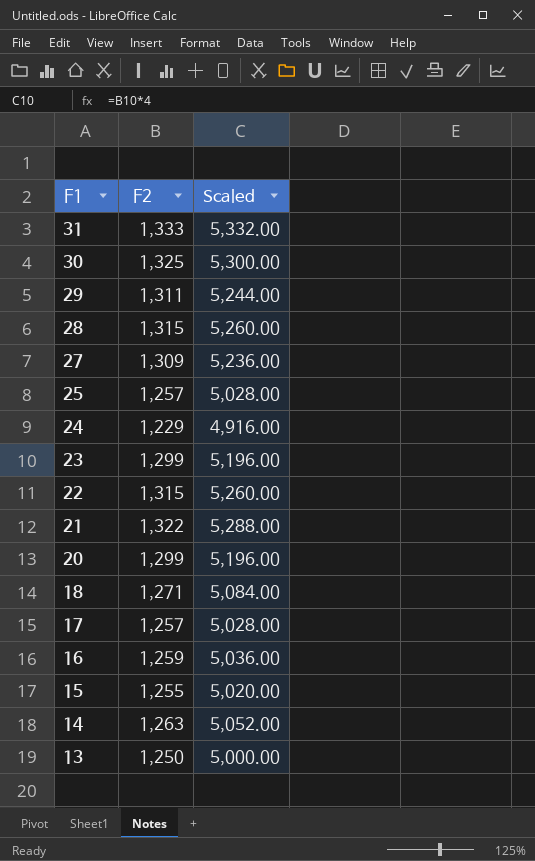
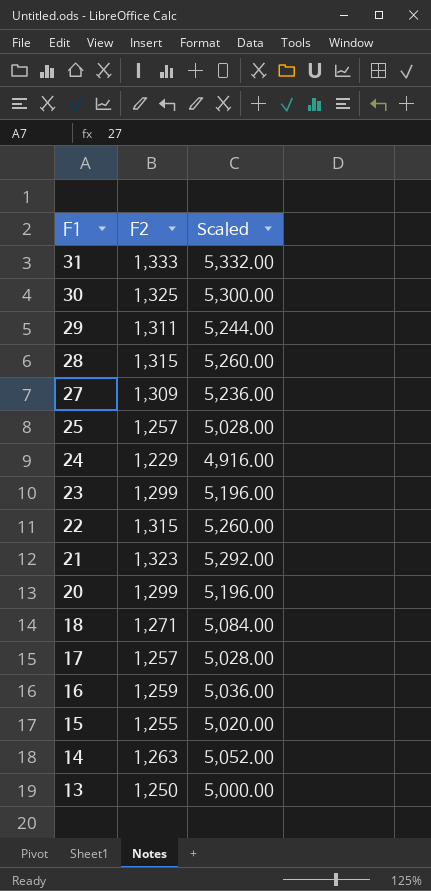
21 | F2: 1,322 -> 1,323
21 | Scaled: 5,288.00 -> 5,292.00

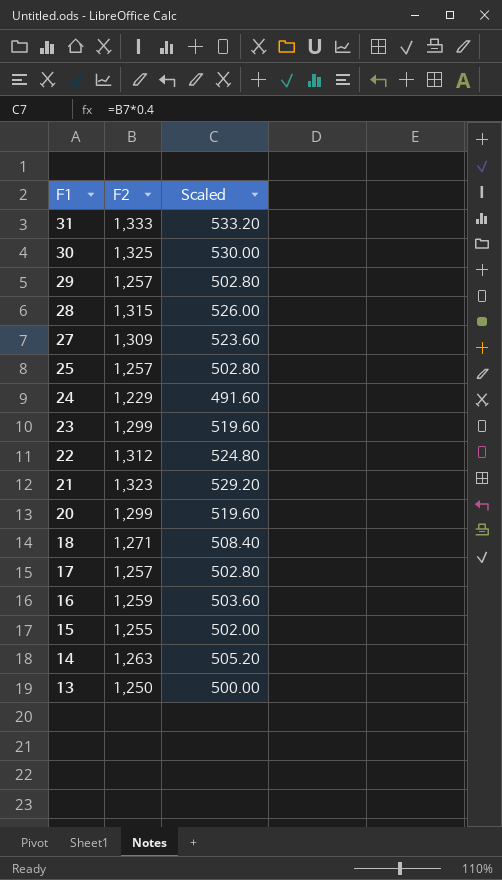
column Scaled | formula: [F2] * 4 -> [F2] * 0.4
29 | F2: 1,311 -> 1,257
22 | F2: 1,315 -> 1,312

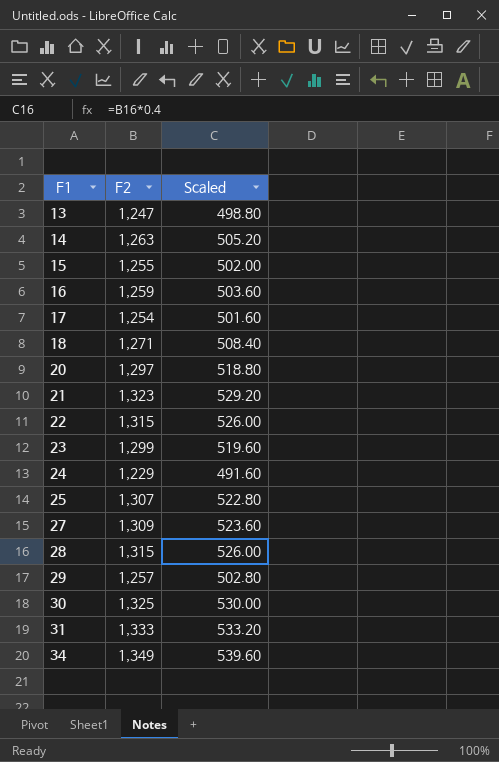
row order: F1 descending -> F1 ascending
13 | F2: 1,250 -> 1,247
13 | Scaled: 500.00 -> 498.80
17 | F2: 1,257 -> 1,254
17 | Scaled: 502.80 -> 501.60
20 | F2: 1,299 -> 1,297
20 | Scaled: 519.60 -> 518.80
22 | F2: 1,312 -> 1,315
22 | Scaled: 524.80 -> 526.00
25 | F2: 1,257 -> 1,307
25 | Scaled: 502.80 -> 522.80
row 34: none -> 1,349 | 539.60

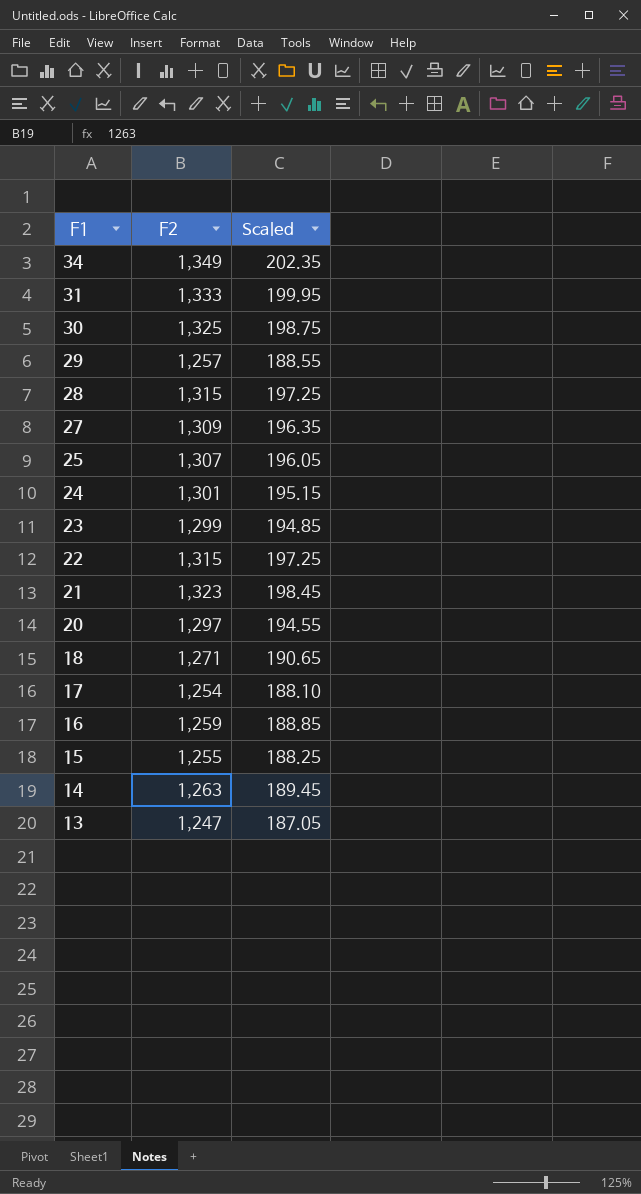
row order: F1 ascending -> F1 descending
column Scaled | formula: [F2] * 0.4 -> [F2] * 0.15
24 | F2: 1,229 -> 1,301

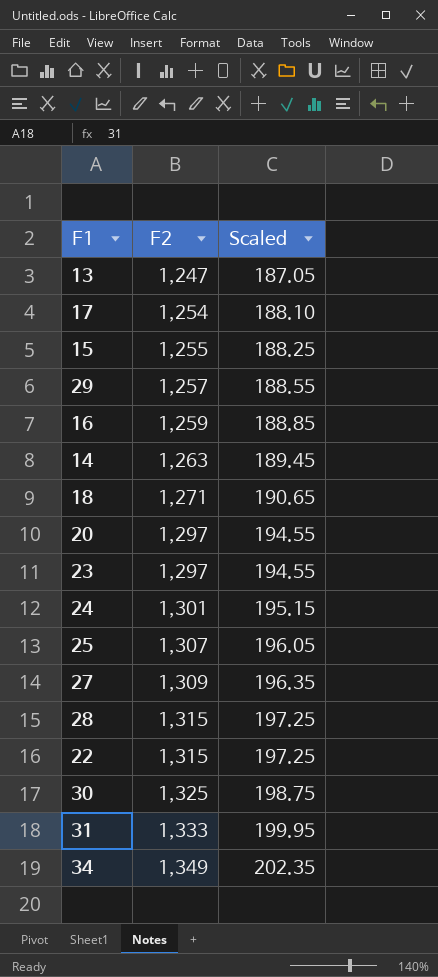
row order: F1 descending -> F2 ascending
row 21: 1,323 | 198.45 -> none
23 | F2: 1,299 -> 1,297
23 | Scaled: 194.85 -> 194.55

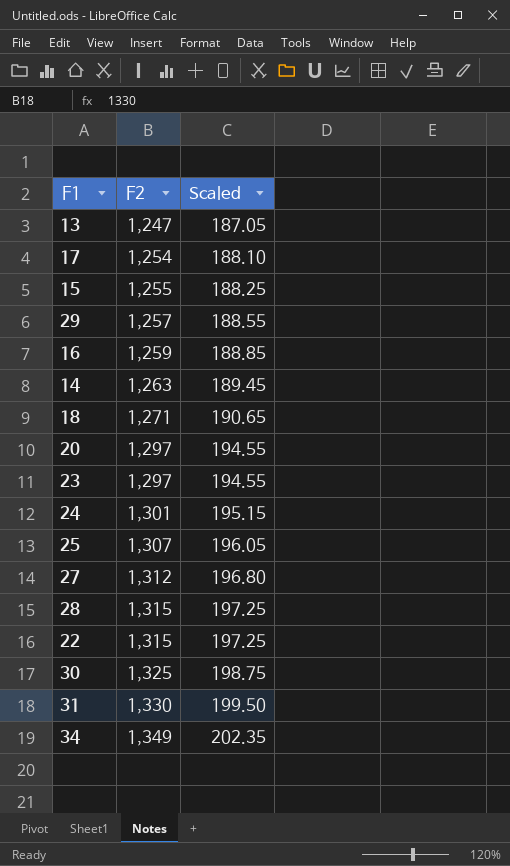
27 | F2: 1,309 -> 1,312
27 | Scaled: 196.35 -> 196.80
31 | F2: 1,333 -> 1,330
31 | Scaled: 199.95 -> 199.50

